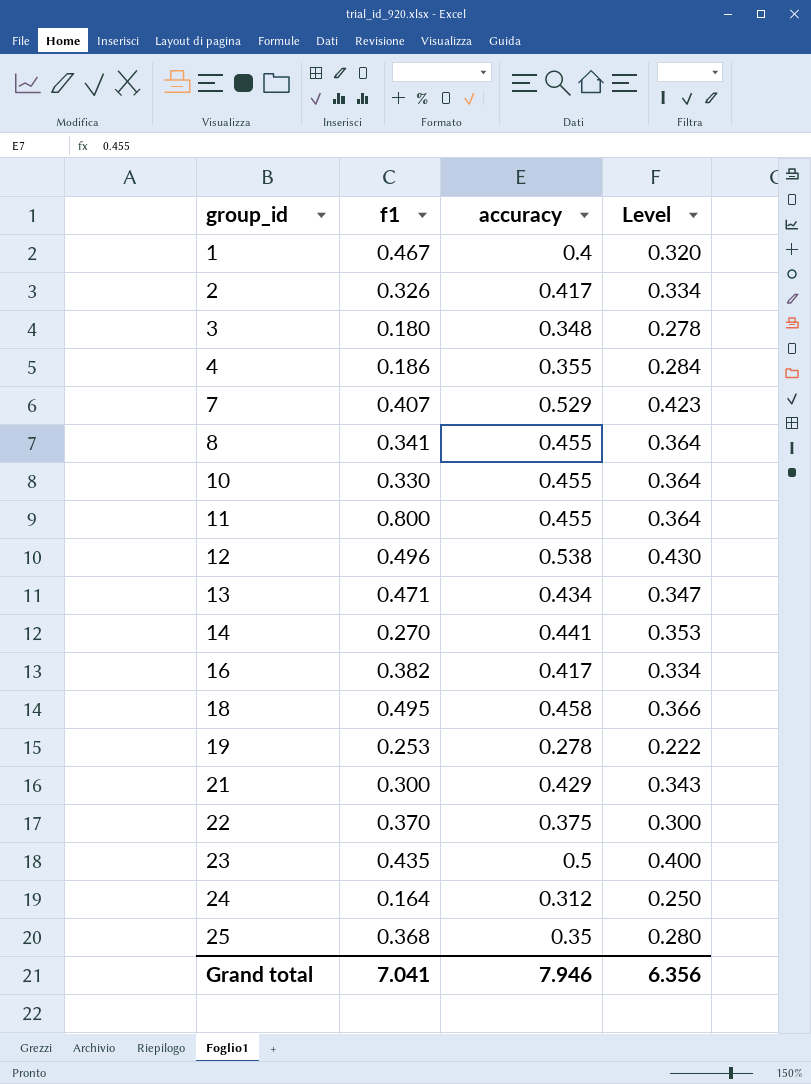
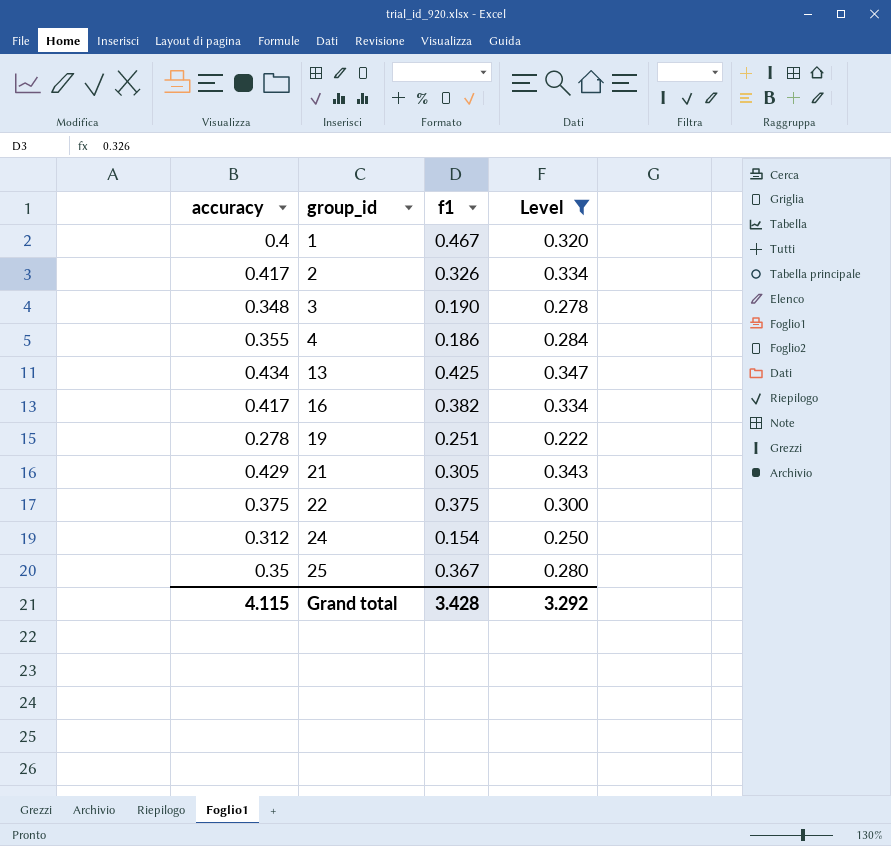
filter: none -> Level <= 0.347
column accuracy | position: 3 -> 1
3 | f1: 0.180 -> 0.190
13 | f1: 0.471 -> 0.425
19 | f1: 0.253 -> 0.251
21 | f1: 0.300 -> 0.305
22 | f1: 0.370 -> 0.375
24 | f1: 0.164 -> 0.154
25 | f1: 0.368 -> 0.367
Grand total | accuracy: 7.946 -> 4.115
Grand total | f1: 7.041 -> 3.428
Grand total | Level: 6.356 -> 3.292

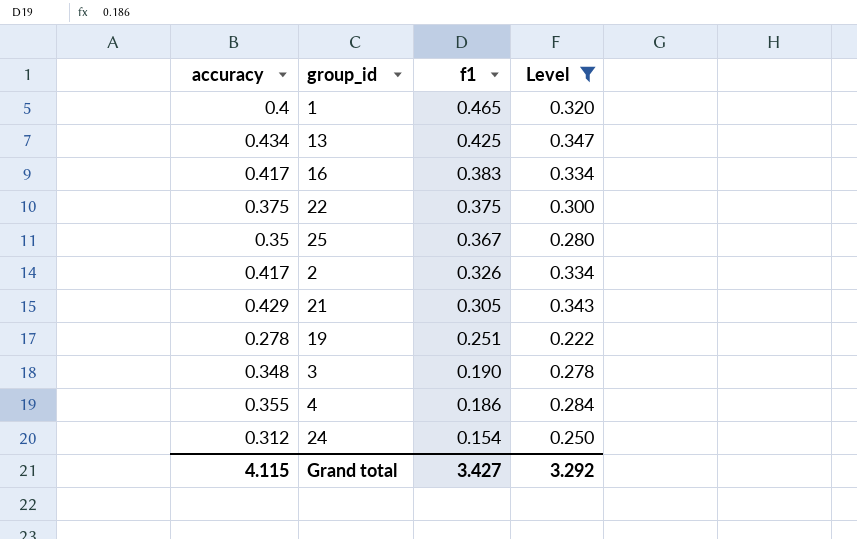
row order: group_id ascending -> f1 descending
1 | f1: 0.467 -> 0.465
16 | f1: 0.382 -> 0.383
Grand total | f1: 3.428 -> 3.427

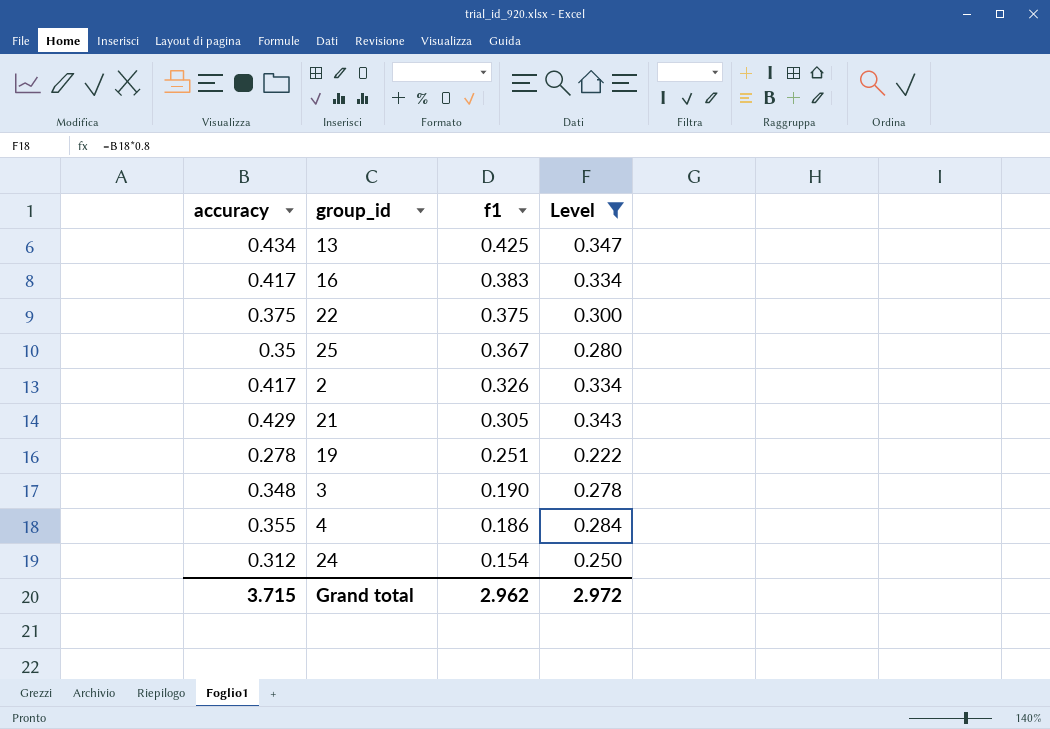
row 1: 0.4 | 0.465 | 0.320 -> none
Grand total | accuracy: 4.115 -> 3.715
Grand total | f1: 3.427 -> 2.962
Grand total | Level: 3.292 -> 2.972

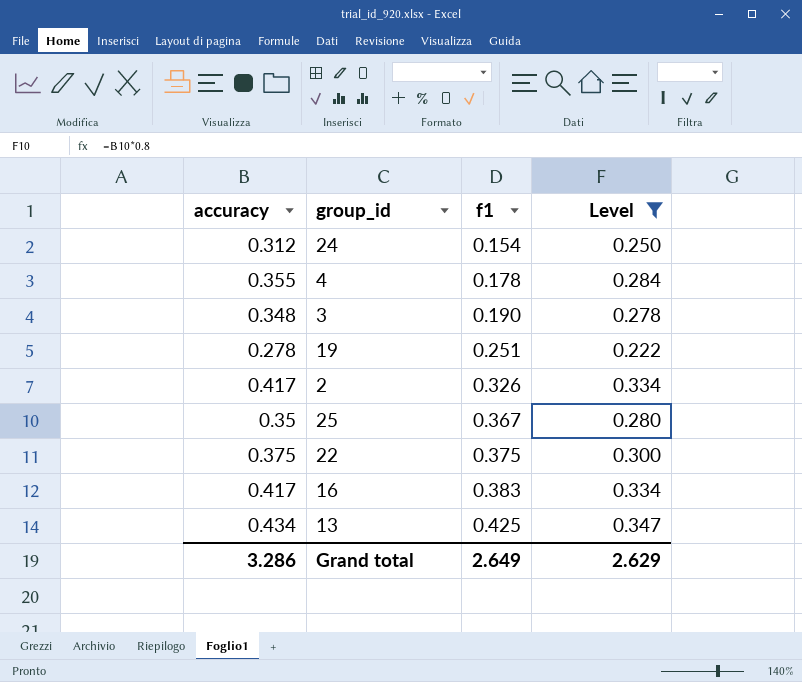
row order: f1 descending -> f1 ascending
row 21: 0.429 | 0.305 | 0.343 -> none
4 | f1: 0.186 -> 0.178
Grand total | accuracy: 3.715 -> 3.286
Grand total | f1: 2.962 -> 2.649
Grand total | Level: 2.972 -> 2.629

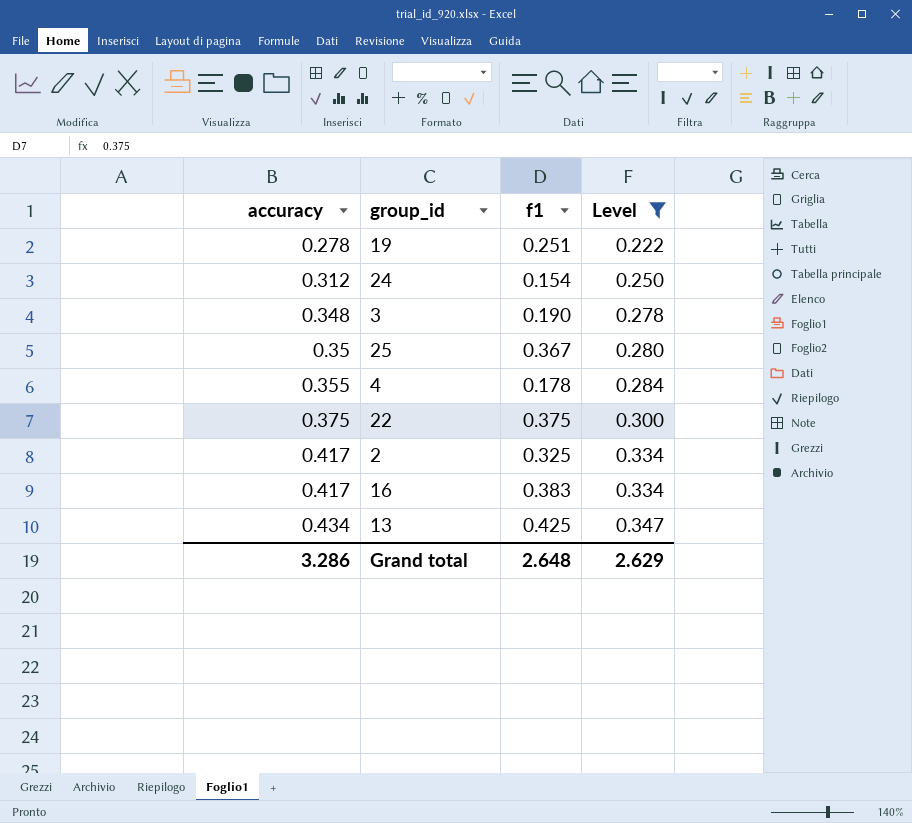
row order: f1 ascending -> accuracy ascending
2 | f1: 0.326 -> 0.325
Grand total | f1: 2.649 -> 2.648

